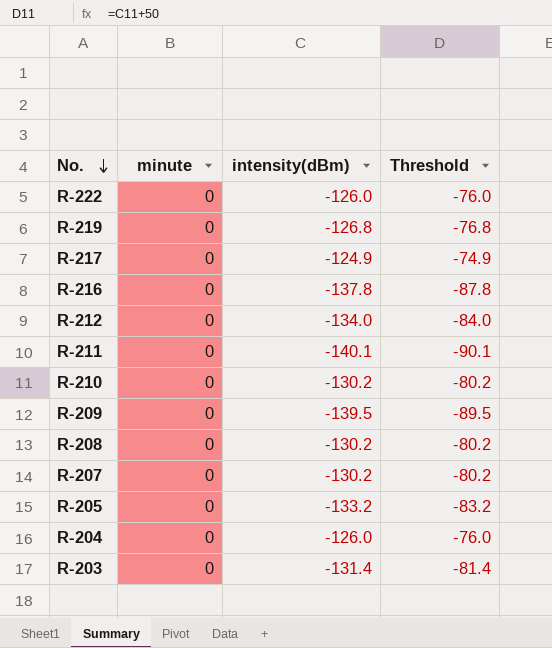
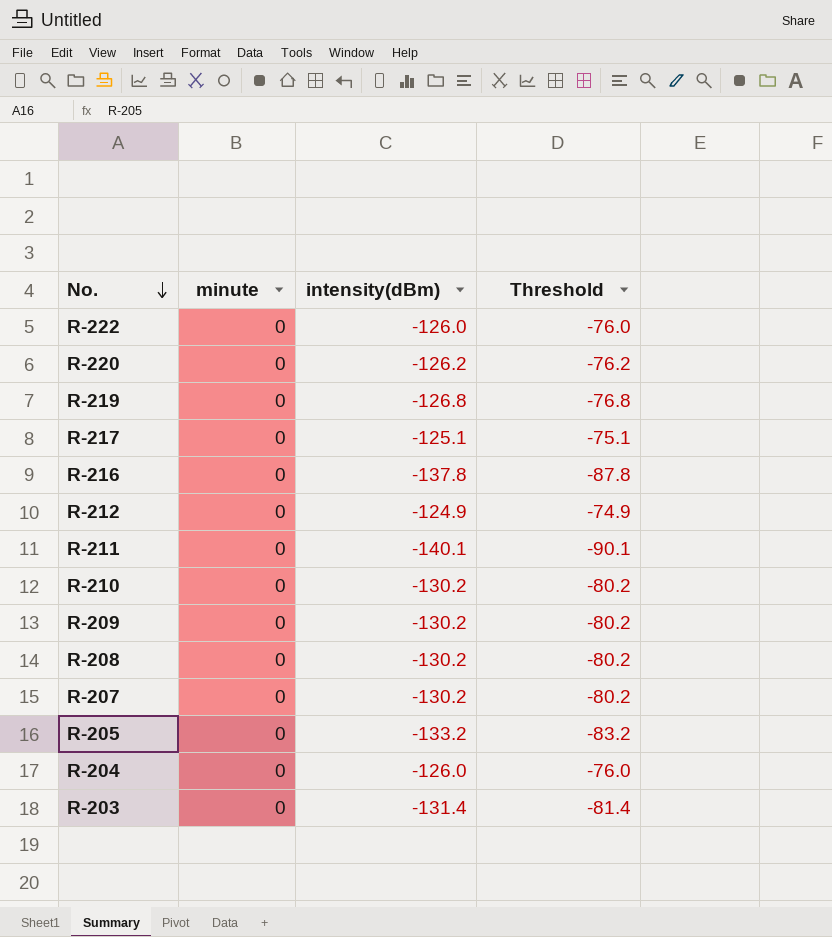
row R-220: none -> 0 | -126.2 | -76.2
R-217 | intensity(dBm): -124.9 -> -125.1
R-217 | Threshold: -74.9 -> -75.1
R-212 | intensity(dBm): -134.0 -> -124.9
R-212 | Threshold: -84.0 -> -74.9
R-209 | intensity(dBm): -139.5 -> -130.2
R-209 | Threshold: -89.5 -> -80.2

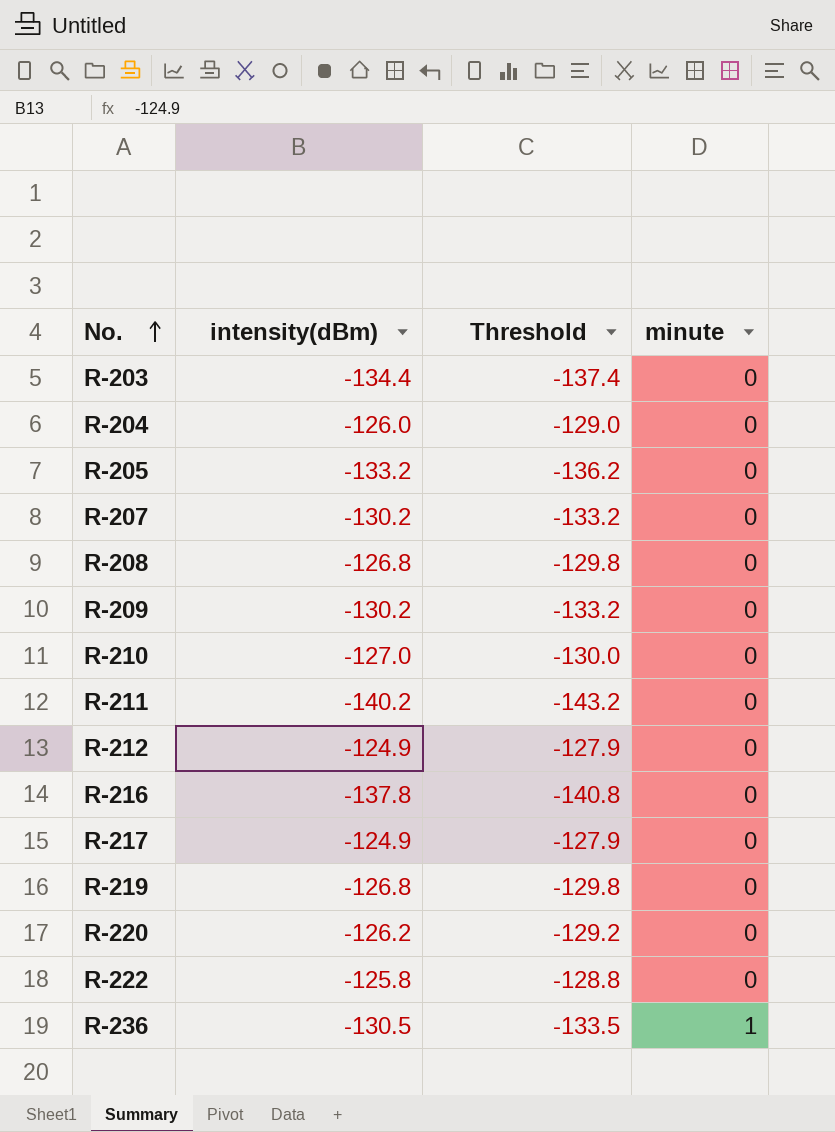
row order: No. descending -> No. ascending
column Threshold | formula: [intensity(dBm)] + 50 -> [intensity(dBm)] - 3
column minute | position: 2 -> 4
R-203 | intensity(dBm): -131.4 -> -134.4
R-208 | intensity(dBm): -130.2 -> -126.8
R-210 | intensity(dBm): -130.2 -> -127.0
R-211 | intensity(dBm): -140.1 -> -140.2
R-217 | intensity(dBm): -125.1 -> -124.9
R-222 | intensity(dBm): -126.0 -> -125.8
row R-236: none -> -130.5 | -133.5 | 1

